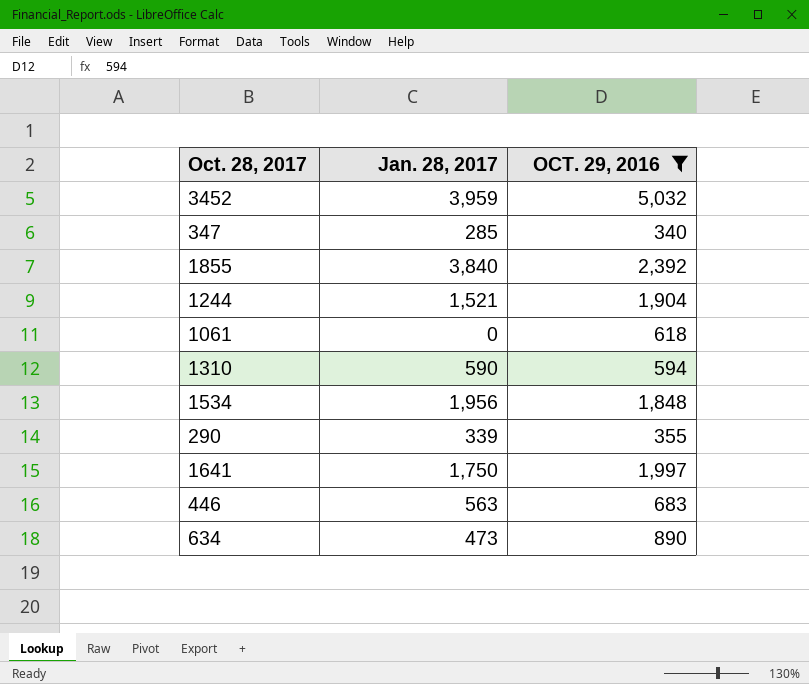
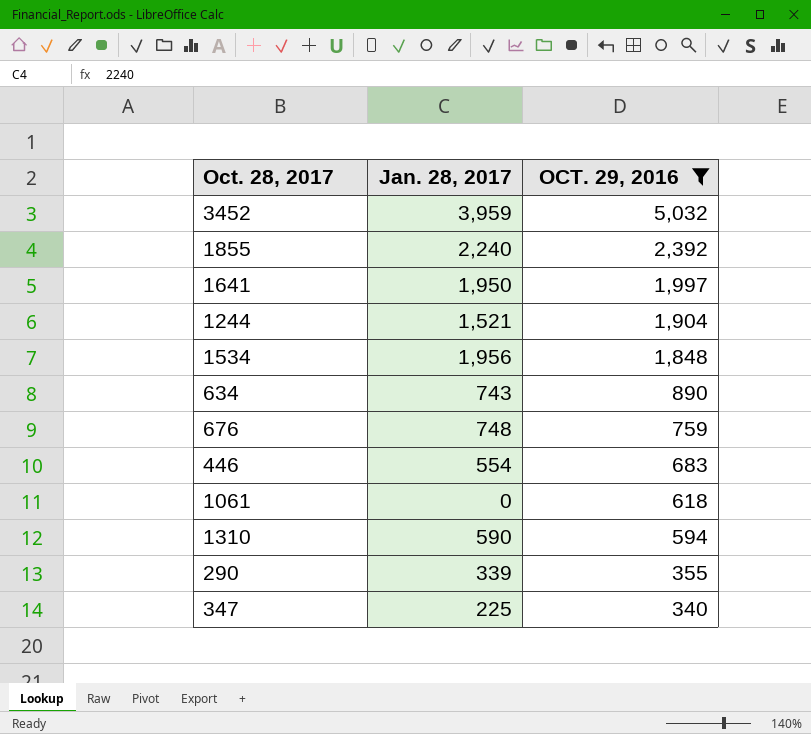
row order: none -> OCT. 29, 2016 descending
1855 | Jan. 28, 2017: 3,840 -> 2,240
1641 | Jan. 28, 2017: 1,750 -> 1,950
634 | Jan. 28, 2017: 473 -> 743
row 676: none -> 748 | 759
446 | Jan. 28, 2017: 563 -> 554
347 | Jan. 28, 2017: 285 -> 225

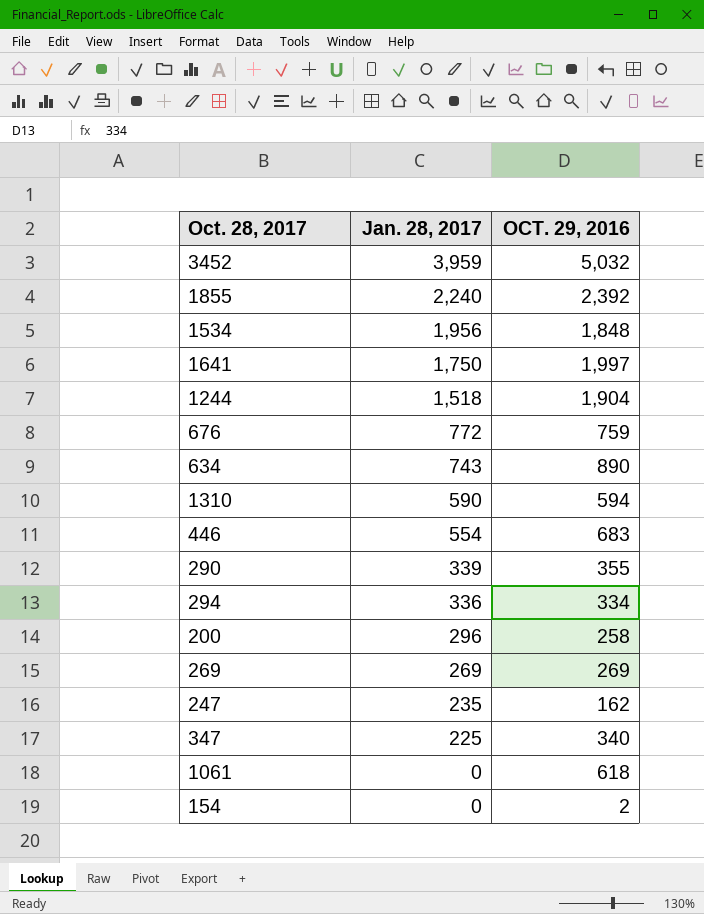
filter: OCT. 29, 2016 >= 340 -> none
row order: OCT. 29, 2016 descending -> Jan. 28, 2017 descending
1641 | Jan. 28, 2017: 1,950 -> 1,750
1244 | Jan. 28, 2017: 1,521 -> 1,518
676 | Jan. 28, 2017: 748 -> 772

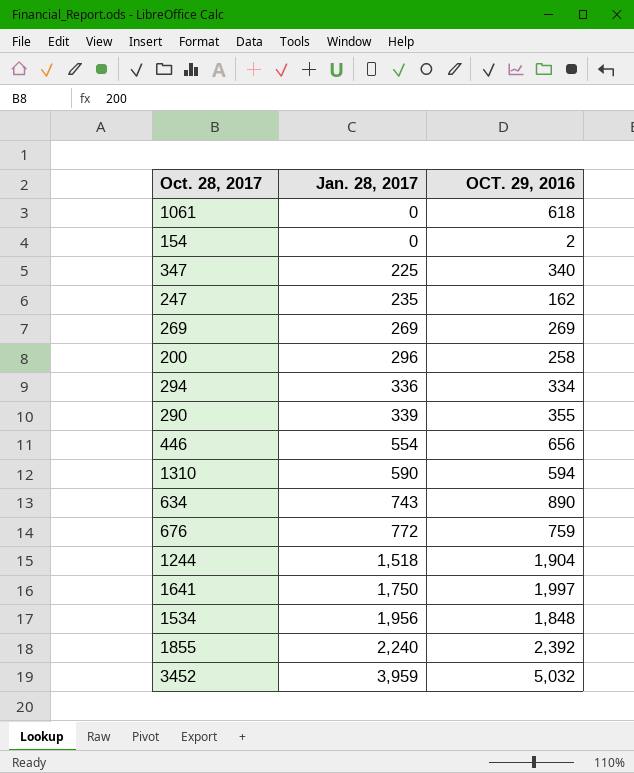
row order: Jan. 28, 2017 descending -> Jan. 28, 2017 ascending
446 | OCT. 29, 2016: 683 -> 656

